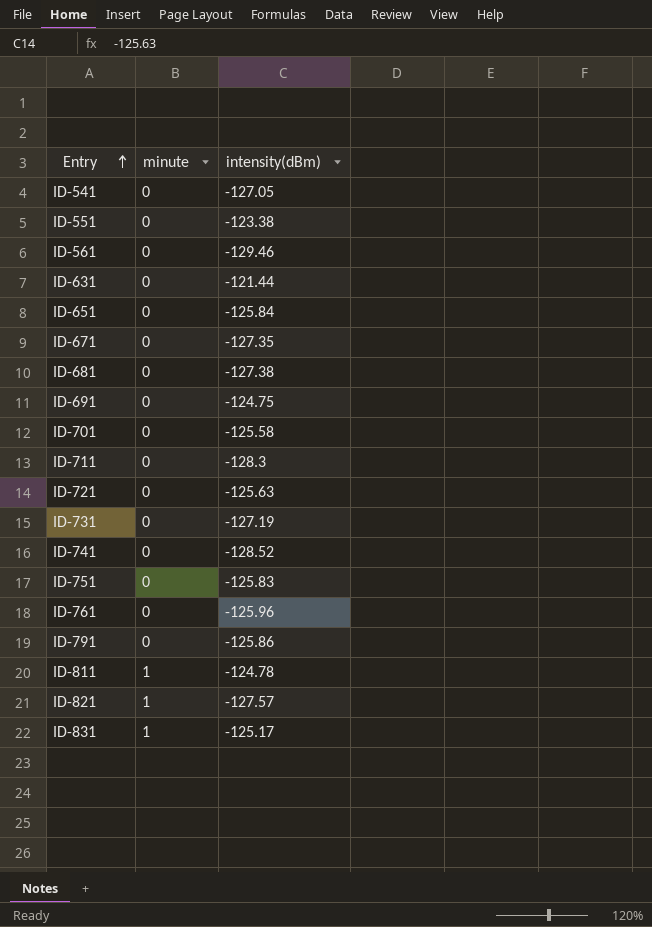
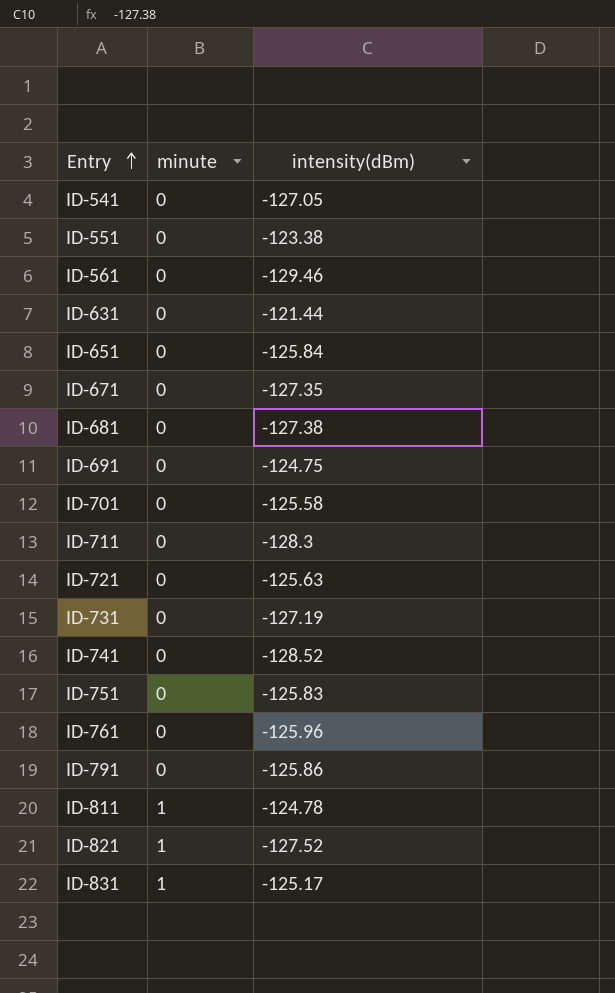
ID-821 | intensity(dBm): -127.57 -> -127.52

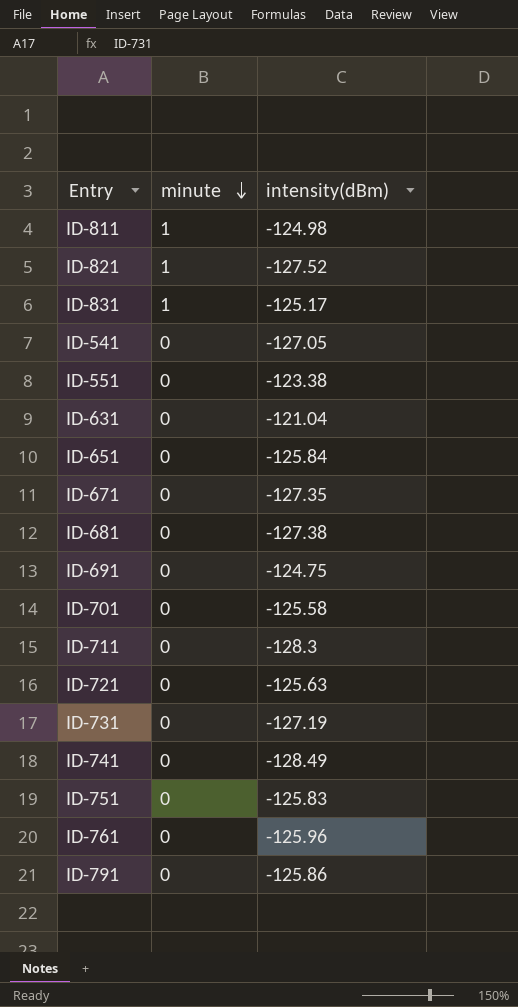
row order: Entry ascending -> minute descending
row ID-561: 0 | -129.46 -> none
ID-811 | intensity(dBm): -124.78 -> -124.98
ID-631 | intensity(dBm): -121.44 -> -121.04
ID-741 | intensity(dBm): -128.52 -> -128.49

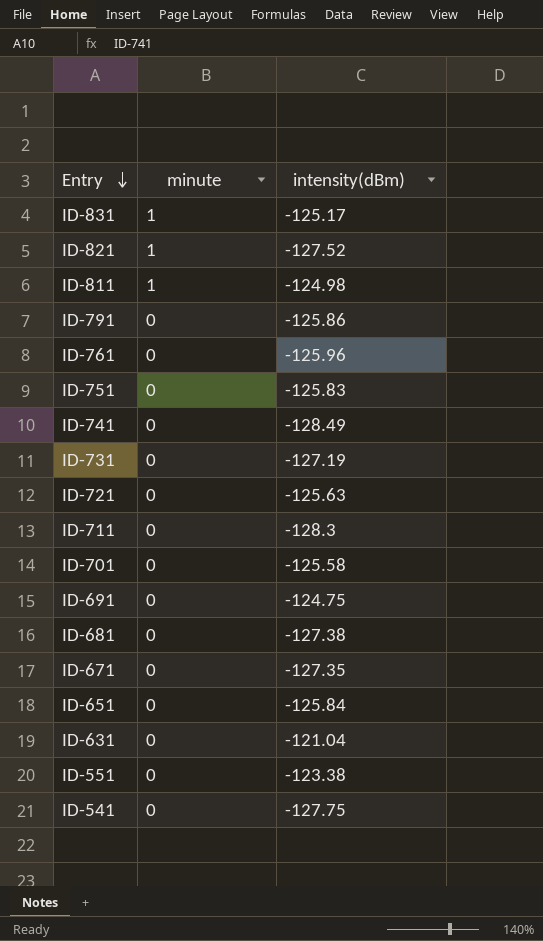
row order: minute descending -> Entry descending
ID-541 | intensity(dBm): -127.05 -> -127.75

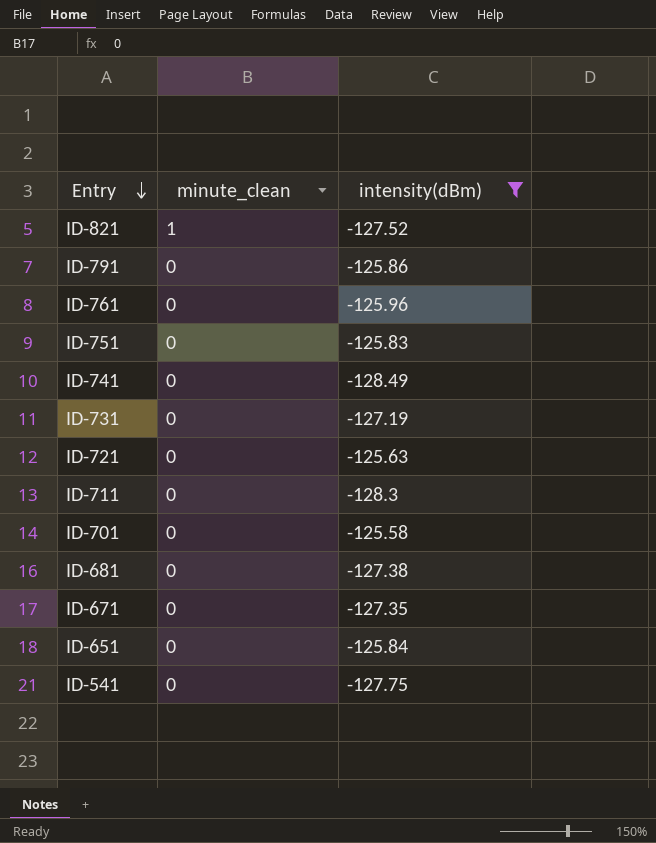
filter: none -> intensity(dBm) <= -125.58
column name: minute -> minute_clean

